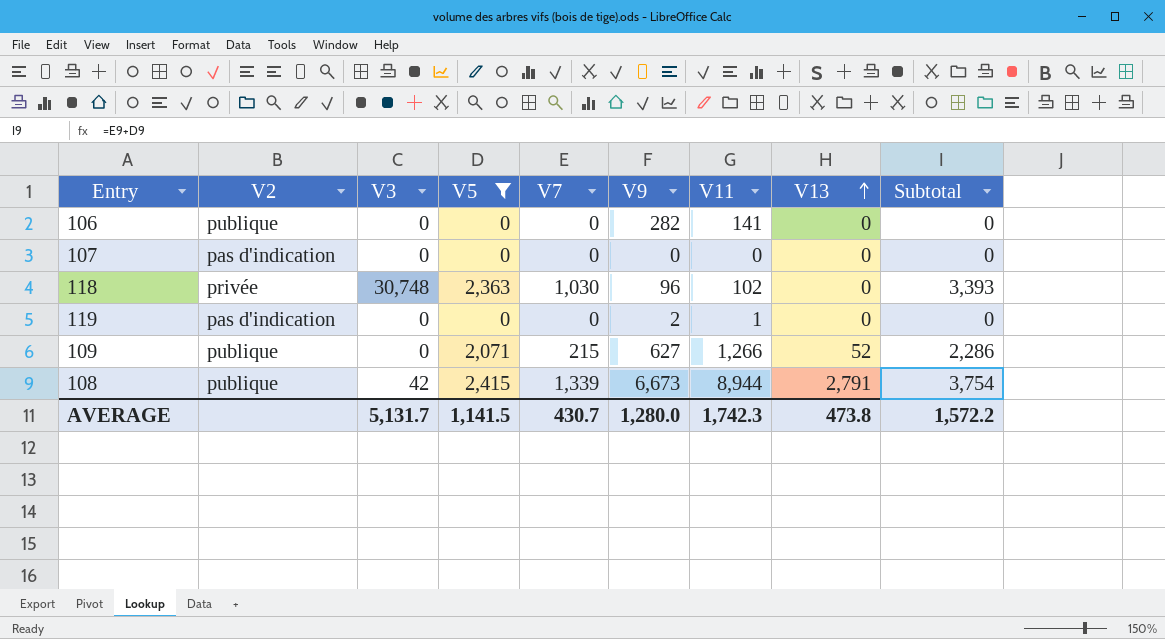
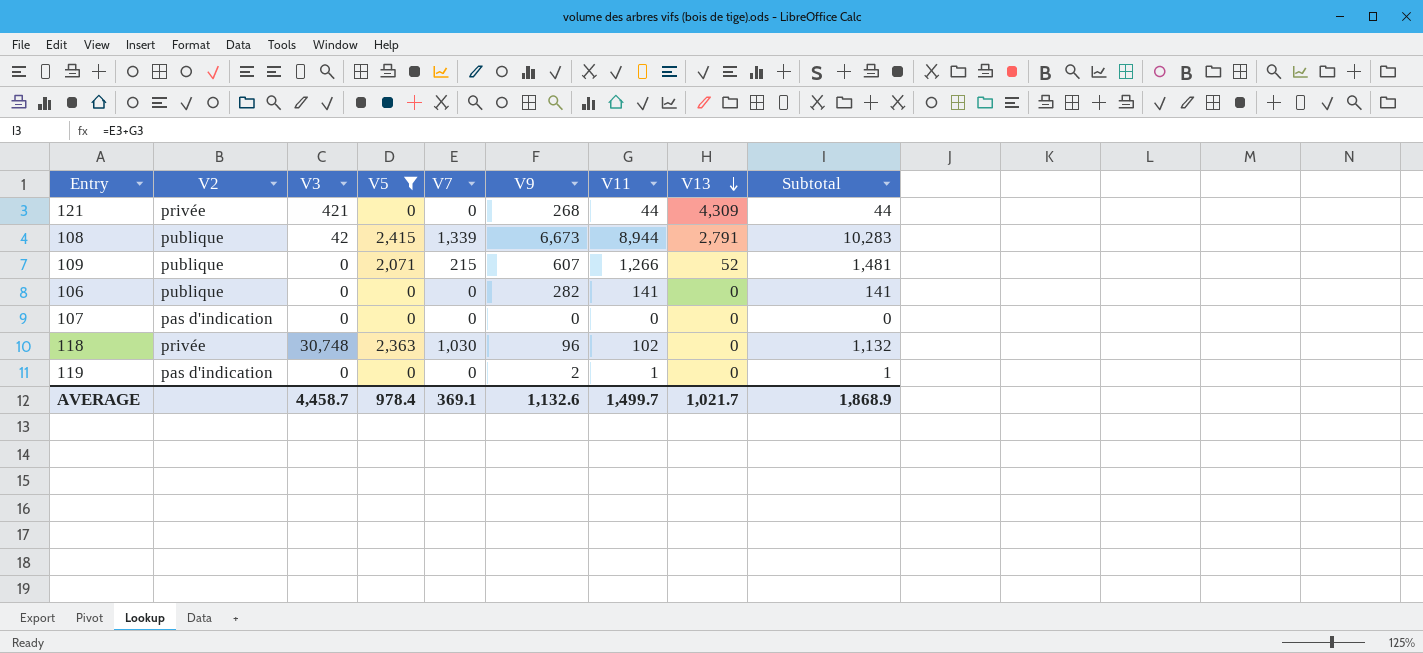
row order: V13 ascending -> V13 descending
column Subtotal | formula: [V5] + [V7] -> [V7] + [V11]
row 121: none -> privée | 421 | 0 | 0 | 268 | 44 | 4,309 | 44
109 | V9: 627 -> 607
AVERAGE | V3: 5,131.7 -> 4,458.7
AVERAGE | V5: 1,141.5 -> 978.4
AVERAGE | V7: 430.7 -> 369.1
AVERAGE | V9: 1,280.0 -> 1,132.6
AVERAGE | V11: 1,742.3 -> 1,499.7
AVERAGE | V13: 473.8 -> 1,021.7
AVERAGE | Subtotal: 1,572.2 -> 1,868.9

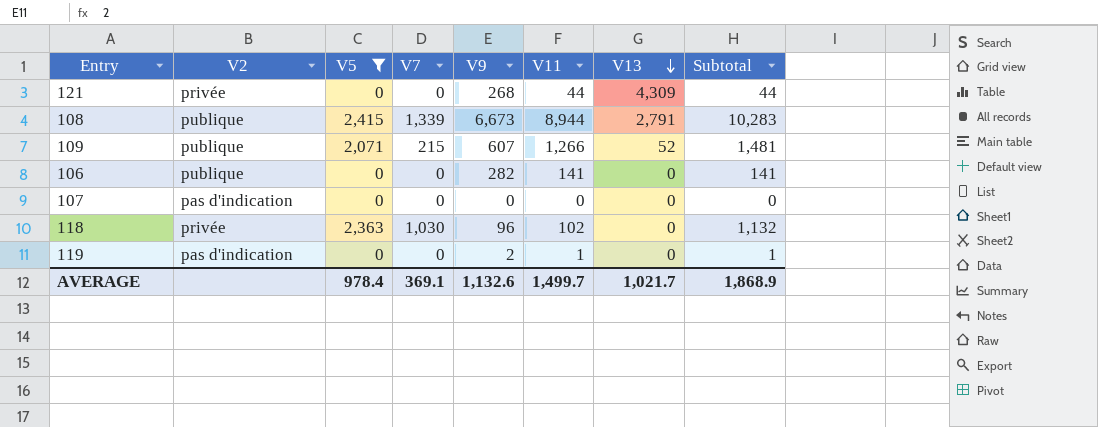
column V3 | position: 3 -> none

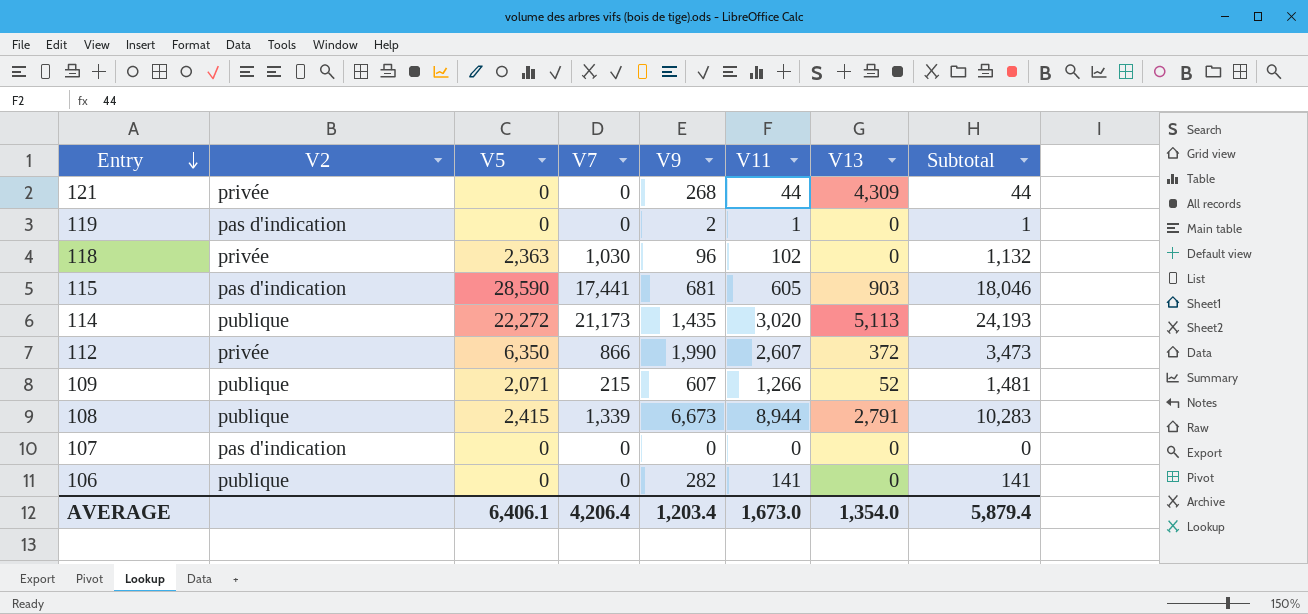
filter: V5 <= 2,415 -> none
row order: V13 descending -> Entry descending
AVERAGE | V5: 978.4 -> 6,406.1
AVERAGE | V7: 369.1 -> 4,206.4
AVERAGE | V9: 1,132.6 -> 1,203.4
AVERAGE | V11: 1,499.7 -> 1,673.0
AVERAGE | V13: 1,021.7 -> 1,354.0
AVERAGE | Subtotal: 1,868.9 -> 5,879.4

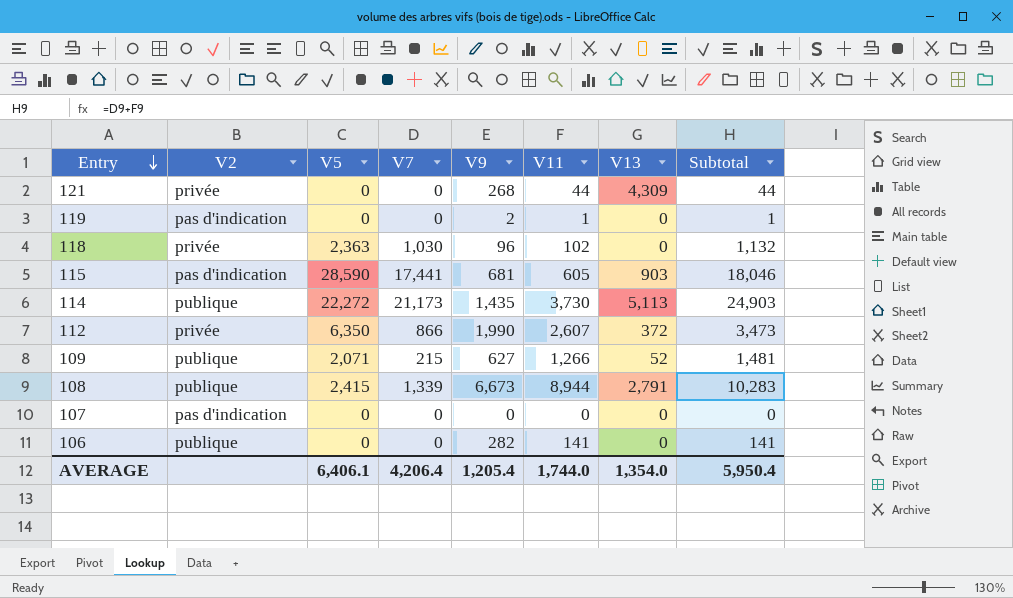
114 | V11: 3,020 -> 3,730
114 | Subtotal: 24,193 -> 24,903
109 | V9: 607 -> 627
AVERAGE | V9: 1,203.4 -> 1,205.4
AVERAGE | V11: 1,673.0 -> 1,744.0
AVERAGE | Subtotal: 5,879.4 -> 5,950.4

